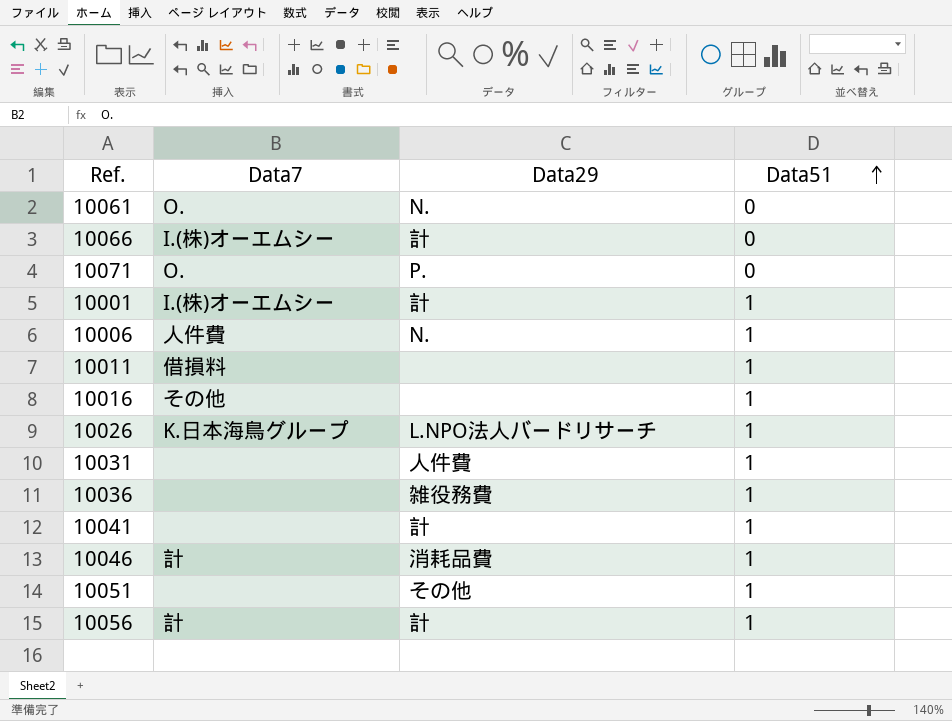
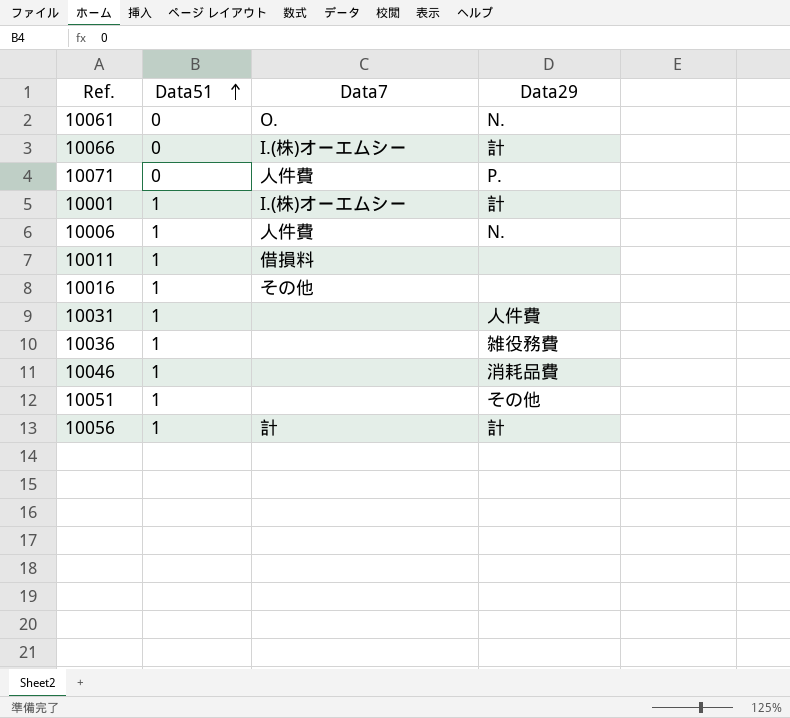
column Data51 | position: 4 -> 2
row 10026: K.日本海鳥グループ | L.NPO法人バードリサーチ | 1 -> none
row 10041: none | 計 | 1 -> none
10071 | Data7: O. -> 人件費
10046 | Data7: 計 -> none

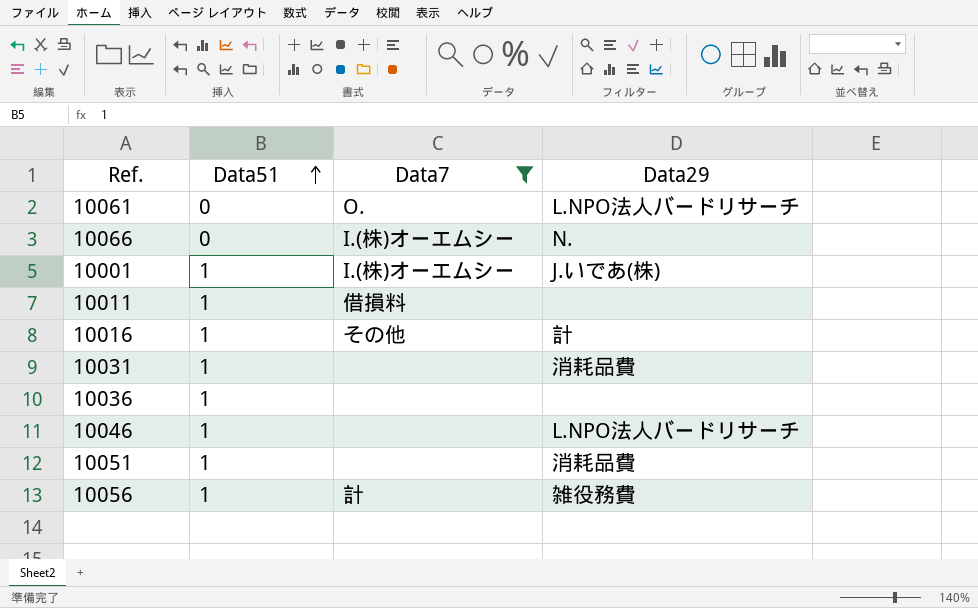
filter: none -> Data7 != 人件費
10061 | Data29: N. -> L.NPO法人バードリサーチ
10066 | Data29: 計 -> N.
10001 | Data29: 計 -> J.いであ(株)
10016 | Data29: none -> 計
10031 | Data29: 人件費 -> 消耗品費
10036 | Data29: 雑役務費 -> none
10046 | Data29: 消耗品費 -> L.NPO法人バードリサーチ
10051 | Data29: その他 -> 消耗品費
10056 | Data29: 計 -> 雑役務費

